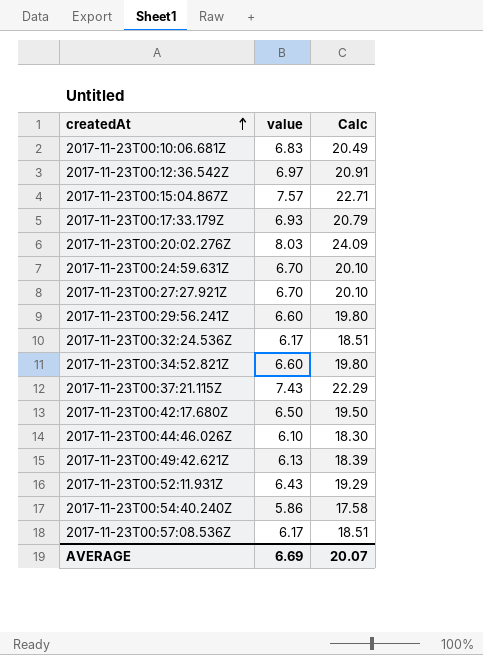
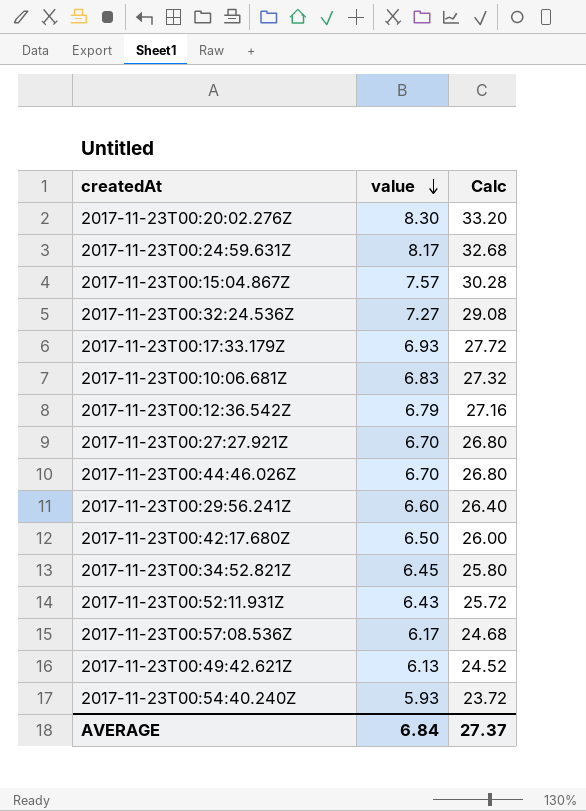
row order: createdAt ascending -> value descending
column Calc | formula: [value] * 3 -> [value] * 4
row 2017-11-23T00:37:21.115Z: 7.43 | 22.29 -> none
2017-11-23T00:20:02.276Z | value: 8.03 -> 8.30
2017-11-23T00:24:59.631Z | value: 6.70 -> 8.17
2017-11-23T00:32:24.536Z | value: 6.17 -> 7.27
2017-11-23T00:12:36.542Z | value: 6.97 -> 6.79
2017-11-23T00:44:46.026Z | value: 6.10 -> 6.70
2017-11-23T00:34:52.821Z | value: 6.60 -> 6.45
2017-11-23T00:54:40.240Z | value: 5.86 -> 5.93
AVERAGE | value: 6.69 -> 6.84
AVERAGE | Calc: 20.07 -> 27.37

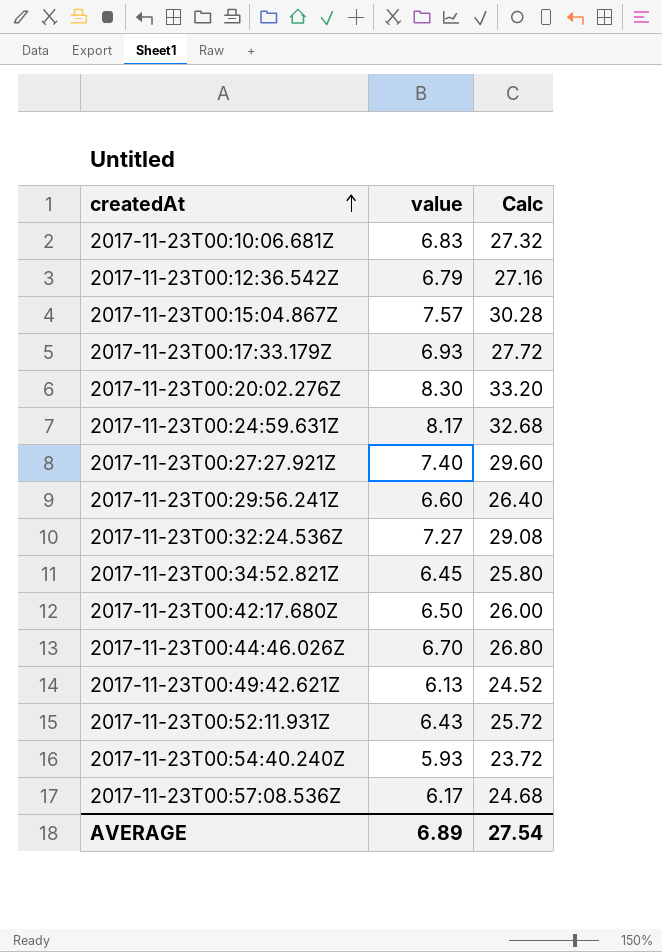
row order: value descending -> createdAt ascending
2017-11-23T00:27:27.921Z | value: 6.70 -> 7.40
2017-11-23T00:27:27.921Z | Calc: 26.80 -> 29.60
AVERAGE | value: 6.84 -> 6.89
AVERAGE | Calc: 27.37 -> 27.54

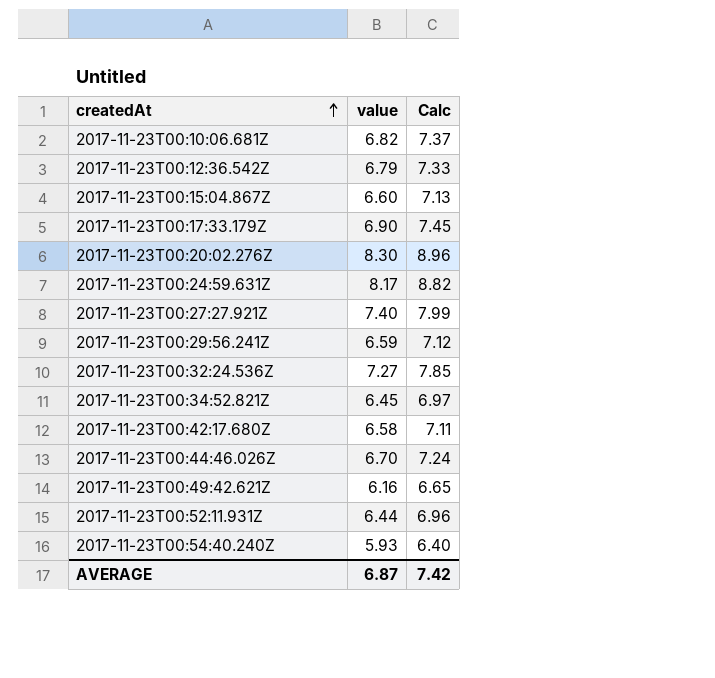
column Calc | formula: [value] * 4 -> [value] * 1.08
row 2017-11-23T00:57:08.536Z: 6.17 | 24.68 -> none
2017-11-23T00:10:06.681Z | value: 6.83 -> 6.82
2017-11-23T00:15:04.867Z | value: 7.57 -> 6.60
2017-11-23T00:17:33.179Z | value: 6.93 -> 6.90
2017-11-23T00:29:56.241Z | value: 6.60 -> 6.59
2017-11-23T00:42:17.680Z | value: 6.50 -> 6.58
2017-11-23T00:49:42.621Z | value: 6.13 -> 6.16
2017-11-23T00:52:11.931Z | value: 6.43 -> 6.44
AVERAGE | value: 6.89 -> 6.87
AVERAGE | Calc: 27.54 -> 7.42

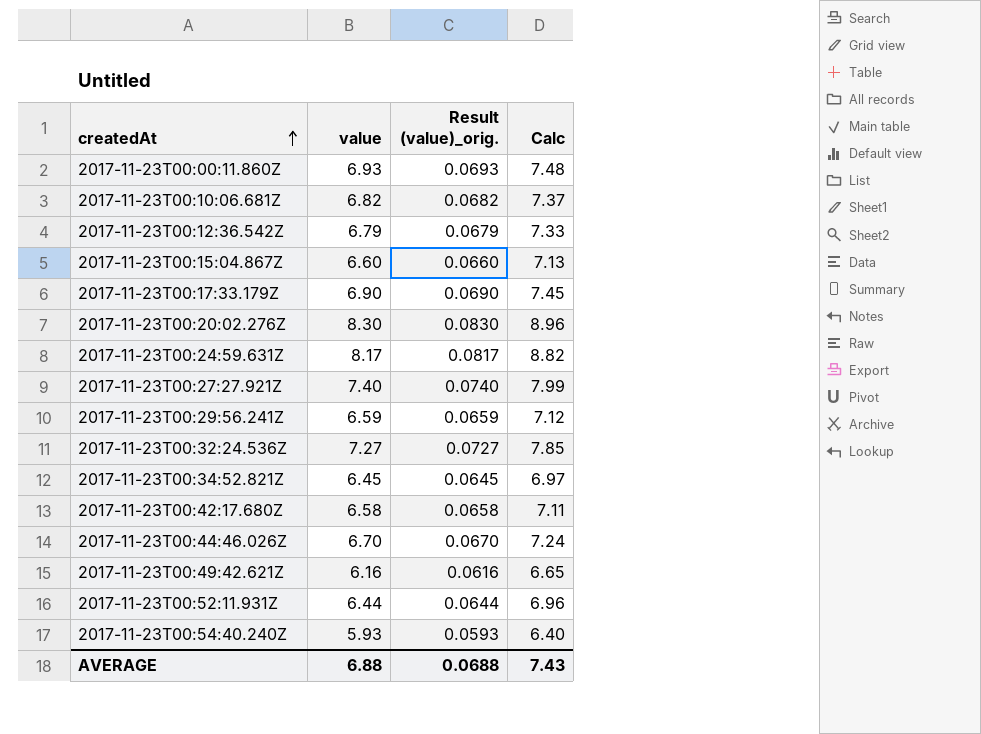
column Result (value)_orig. | formula: none -> [value] * 0.01
row 2017-11-23T00:00:11.860Z: none -> 6.93 | 0.0693 | 7.48
AVERAGE | value: 6.87 -> 6.88
AVERAGE | Calc: 7.42 -> 7.43

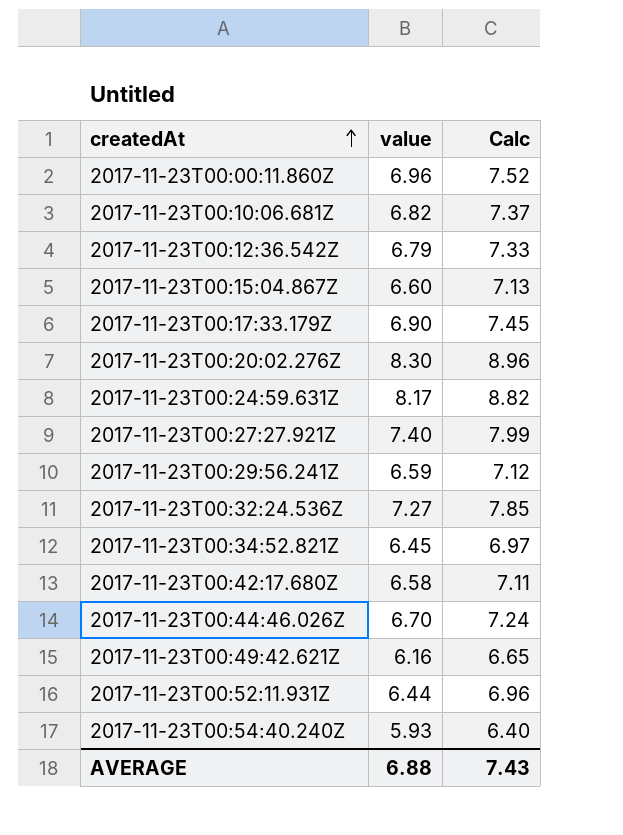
column Result (value)_orig. | formula: [value] * 0.01 -> none
2017-11-23T00:00:11.860Z | value: 6.93 -> 6.96
2017-11-23T00:00:11.860Z | Calc: 7.48 -> 7.52

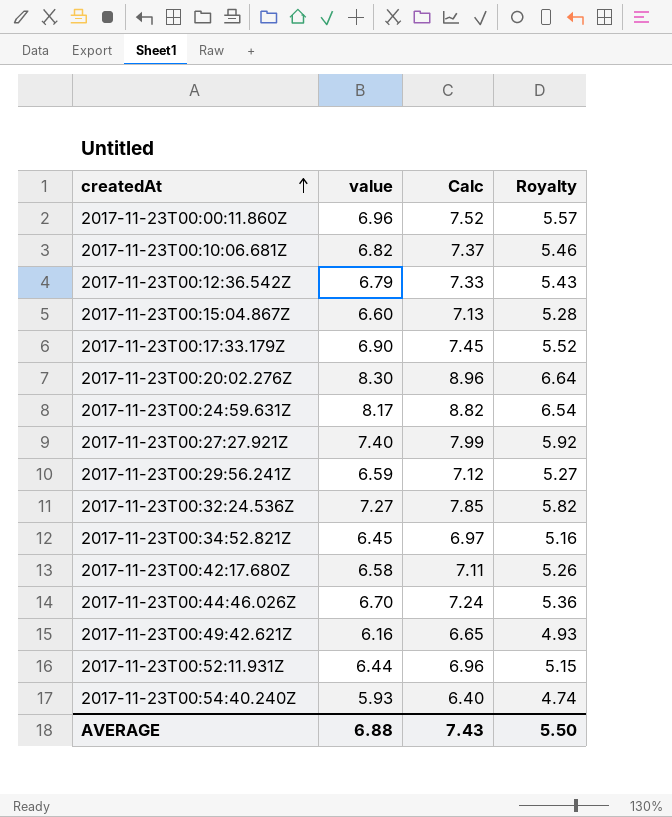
column Royalty | formula: none -> [value] * 0.8

